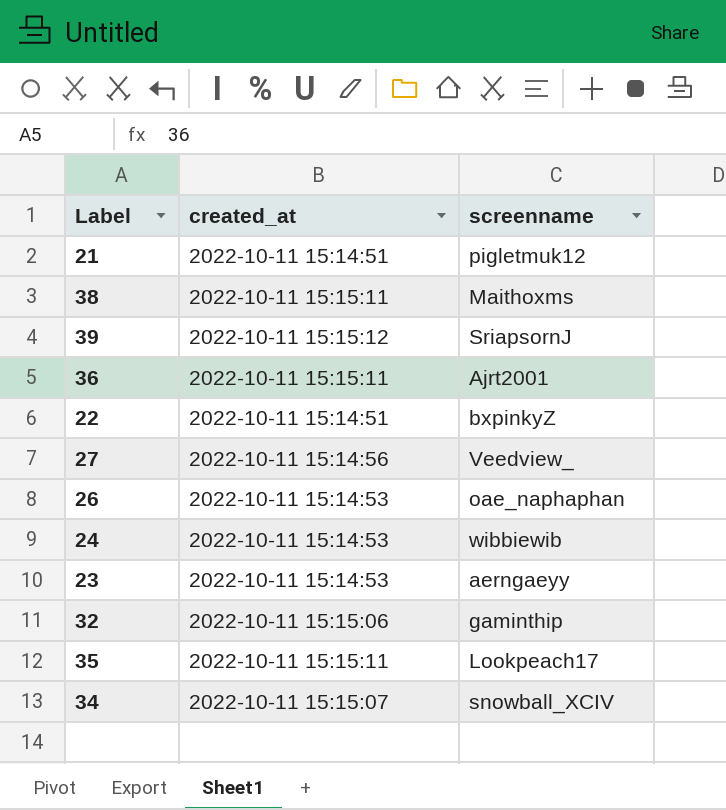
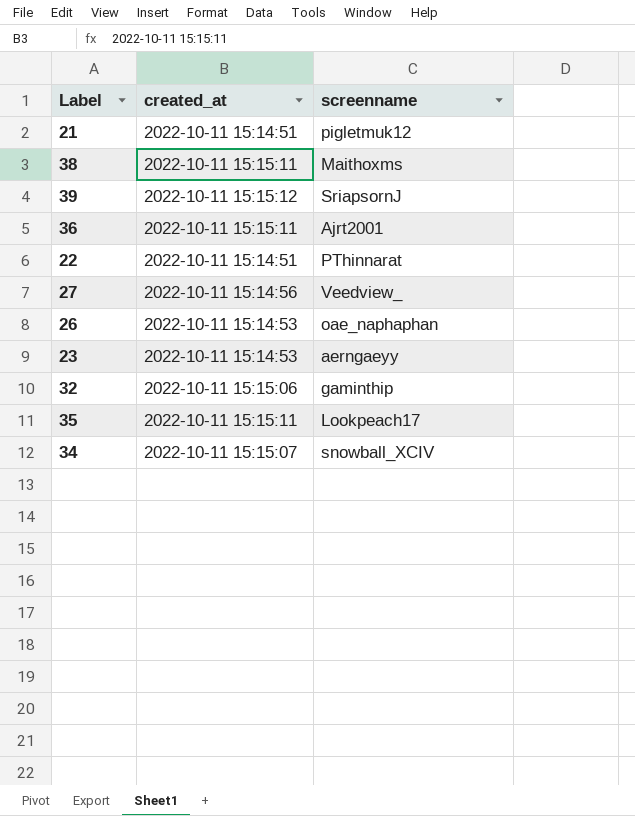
row 24: 2022-10-11 15:14:53 | wibbiewib -> none
22 | screenname: bxpinkyZ -> PThinnarat

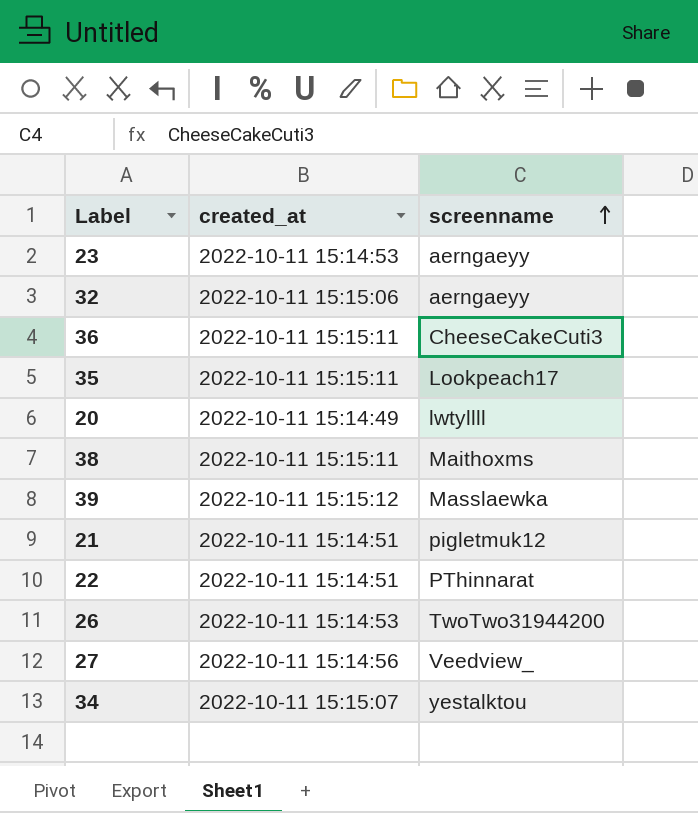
row order: none -> screenname ascending
32 | screenname: gaminthip -> aerngaeyy
36 | screenname: Ajrt2001 -> CheeseCakeCuti3
row 20: none -> 2022-10-11 15:14:49 | lwtyllll
39 | screenname: SriapsornJ -> Masslaewka
26 | screenname: oae_naphaphan -> TwoTwo31944200
34 | screenname: snowball_XCIV -> yestalktou

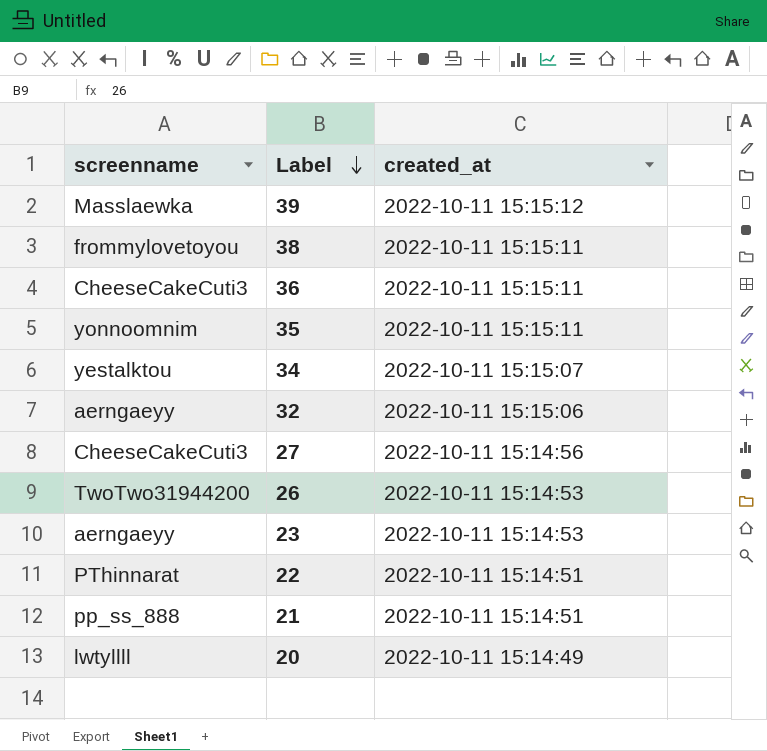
row order: screenname ascending -> Label descending
column screenname | position: 3 -> 1
38 | screenname: Maithoxms -> frommylovetoyou
35 | screenname: Lookpeach17 -> yonnoomnim
27 | screenname: Veedview_ -> CheeseCakeCuti3
21 | screenname: pigletmuk12 -> pp_ss_888

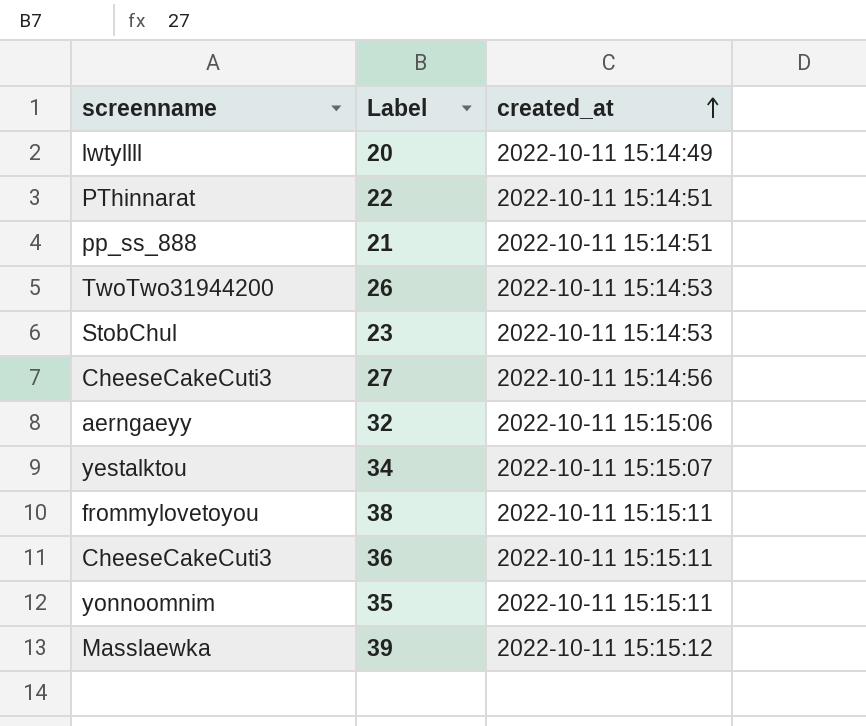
row order: Label descending -> created_at ascending
23 | screenname: aerngaeyy -> StobChul

